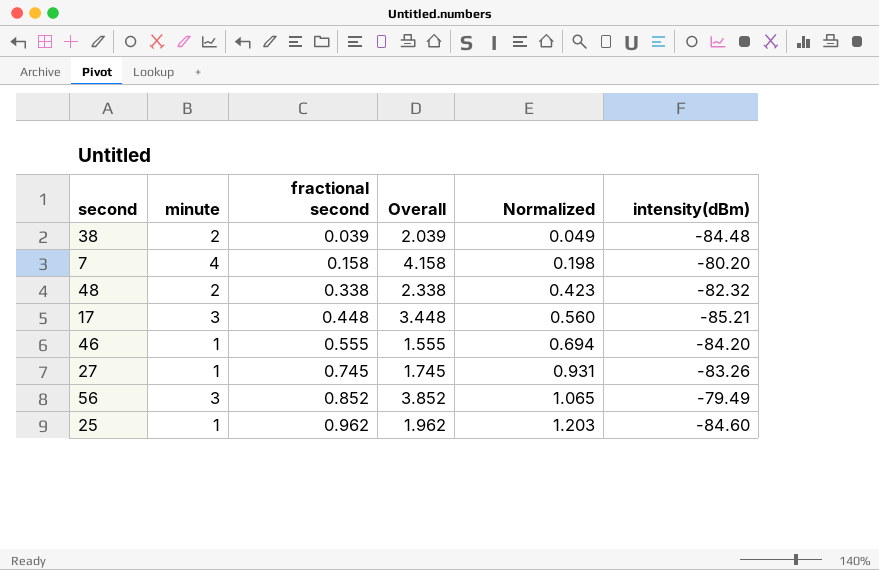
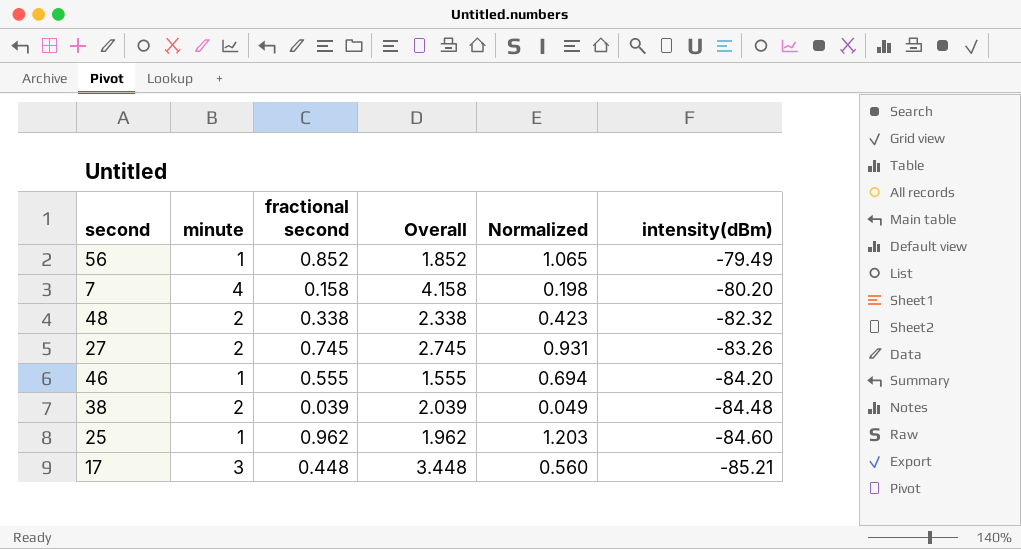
row order: fractional second ascending -> intensity(dBm) descending
56 | minute: 3 -> 1
56 | Overall: 3.852 -> 1.852
27 | minute: 1 -> 2
27 | Overall: 1.745 -> 2.745

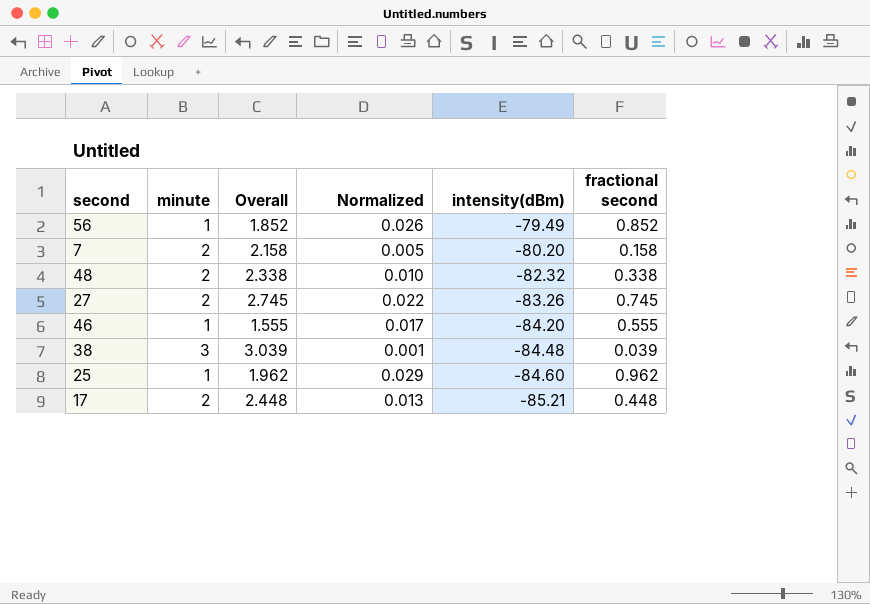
column Normalized | formula: [fractional second] * 1.25 -> [fractional second] * 0.03
column fractional second | position: 3 -> 6
7 | minute: 4 -> 2
7 | Overall: 4.158 -> 2.158
38 | minute: 2 -> 3
38 | Overall: 2.039 -> 3.039
17 | minute: 3 -> 2
17 | Overall: 3.448 -> 2.448

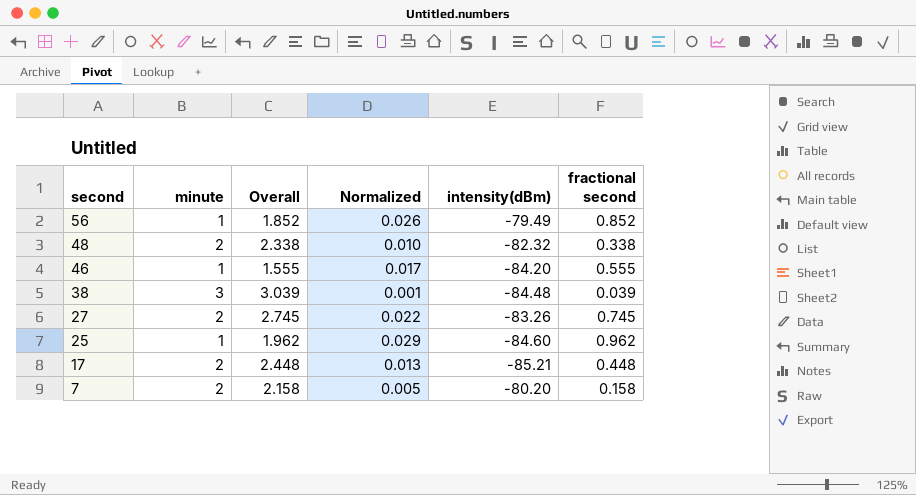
row order: intensity(dBm) descending -> second descending

